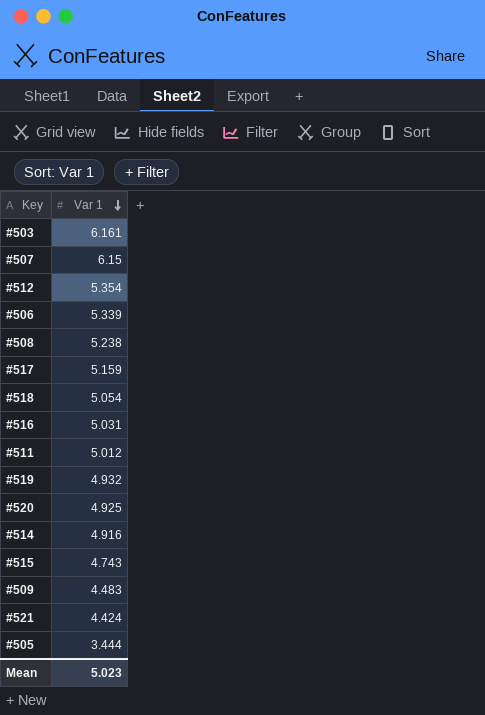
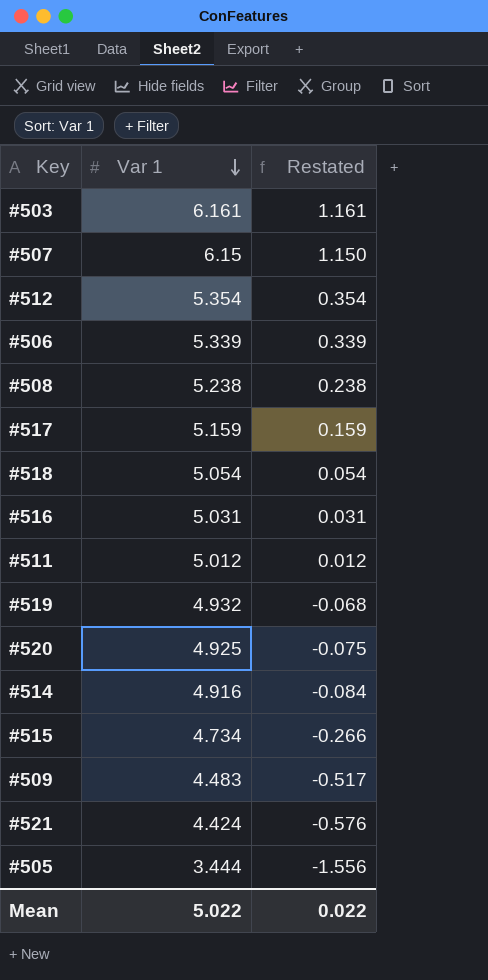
column Restated | formula: none -> [Var 1] - 5
#515 | Var 1: 4.743 -> 4.734
Mean | Var 1: 5.023 -> 5.022

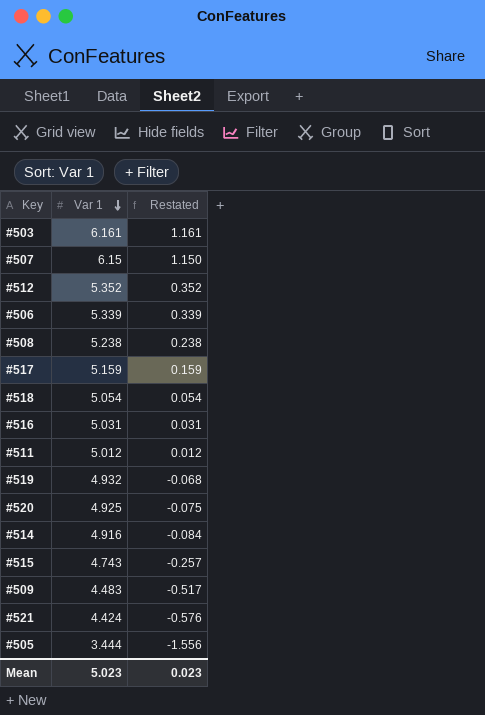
#512 | Var 1: 5.354 -> 5.352
#512 | Restated: 0.354 -> 0.352
#515 | Var 1: 4.734 -> 4.743
#515 | Restated: -0.266 -> -0.257
Mean | Var 1: 5.022 -> 5.023
Mean | Restated: 0.022 -> 0.023

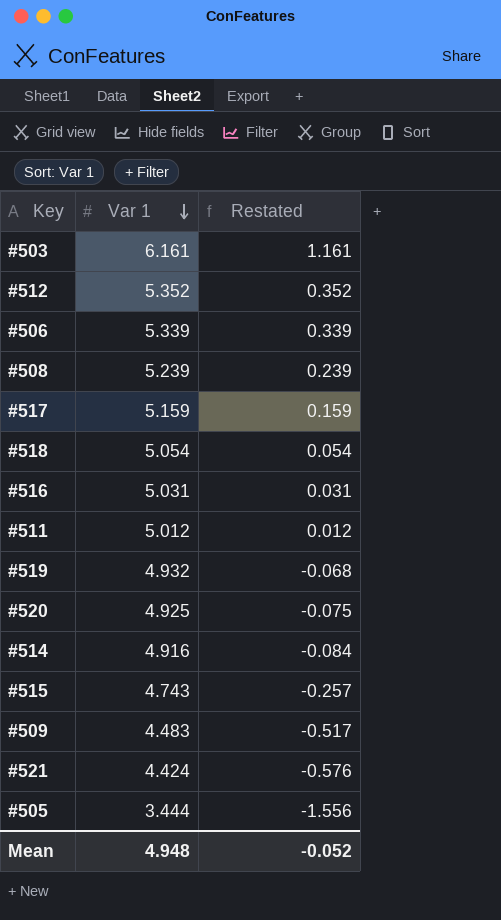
row #507: 6.15 | 1.150 -> none
#508 | Var 1: 5.238 -> 5.239
#508 | Restated: 0.238 -> 0.239
Mean | Var 1: 5.023 -> 4.948
Mean | Restated: 0.023 -> -0.052

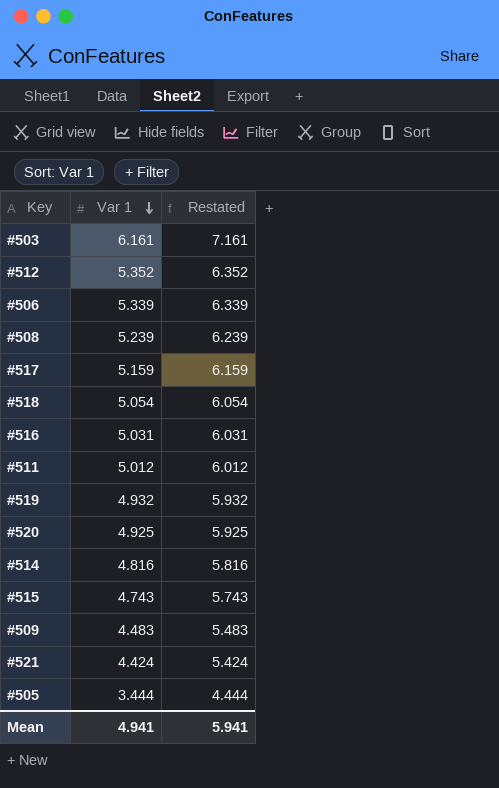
column Restated | formula: [Var 1] - 5 -> [Var 1] + 1
#514 | Var 1: 4.916 -> 4.816
Mean | Var 1: 4.948 -> 4.941
Mean | Restated: -0.052 -> 5.941

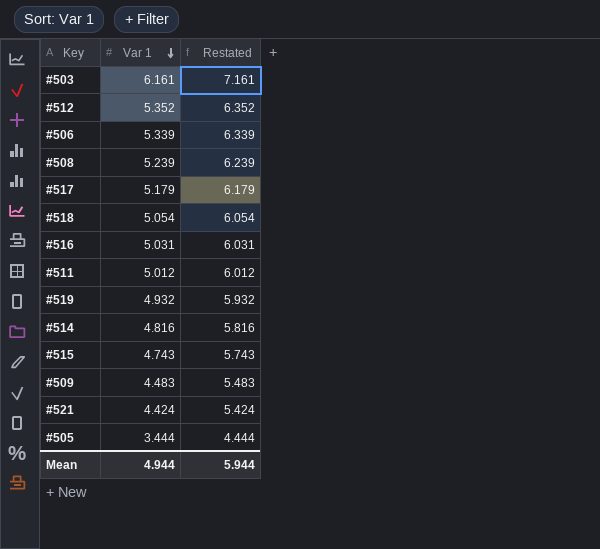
row #520: 4.925 | 5.925 -> none
#517 | Var 1: 5.159 -> 5.179
#517 | Restated: 6.159 -> 6.179
Mean | Var 1: 4.941 -> 4.944
Mean | Restated: 5.941 -> 5.944

